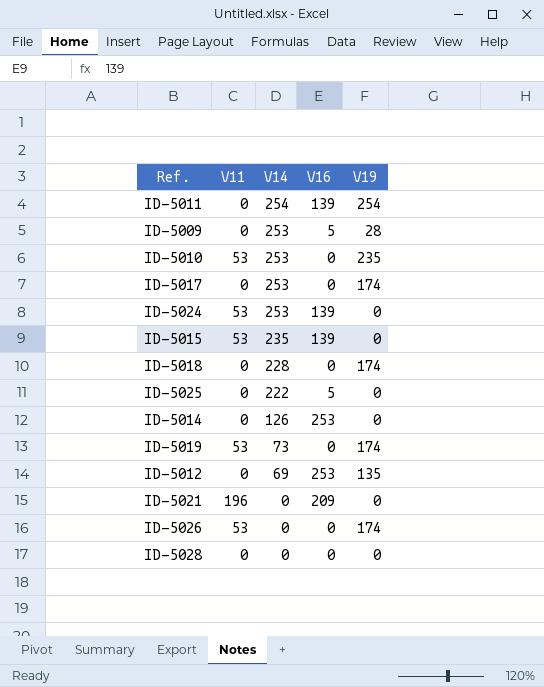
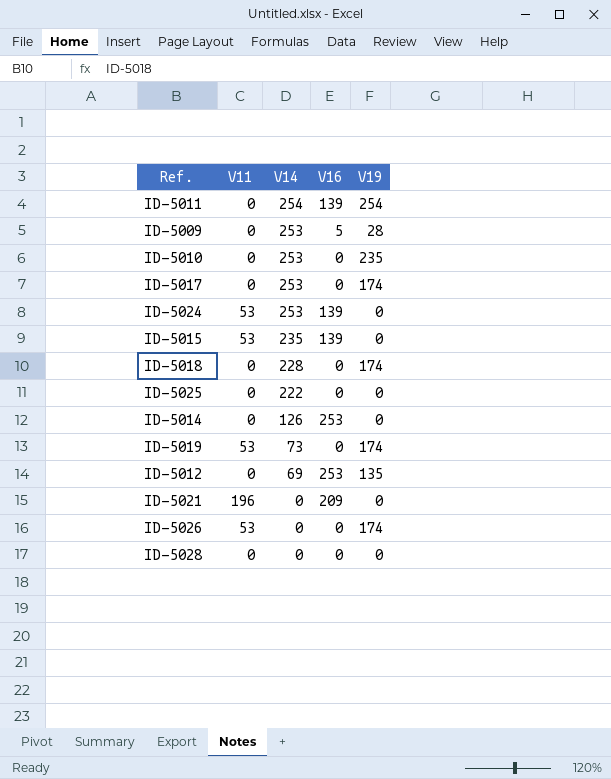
ID-5010 | V11: 53 -> 0
ID-5025 | V16: 5 -> 0

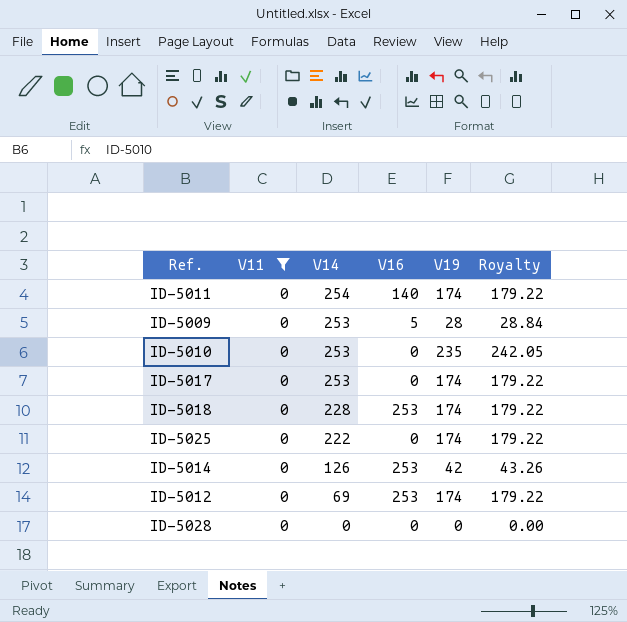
filter: none -> V11 = 0
column Royalty | formula: none -> [V19] * 1.03
ID-5011 | V16: 139 -> 140
ID-5011 | V19: 254 -> 174
ID-5018 | V16: 0 -> 253
ID-5025 | V19: 0 -> 174
ID-5014 | V19: 0 -> 42
ID-5012 | V19: 135 -> 174

